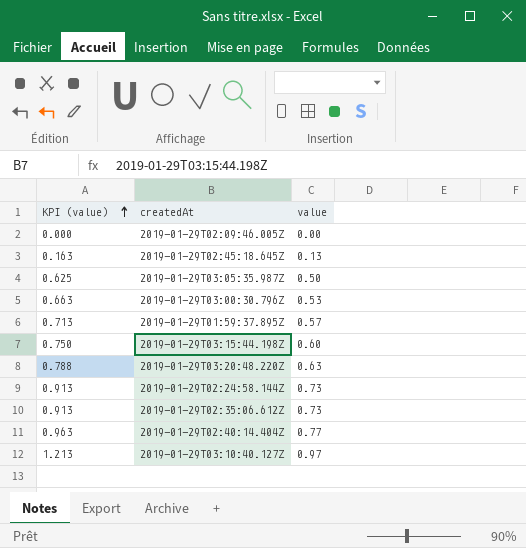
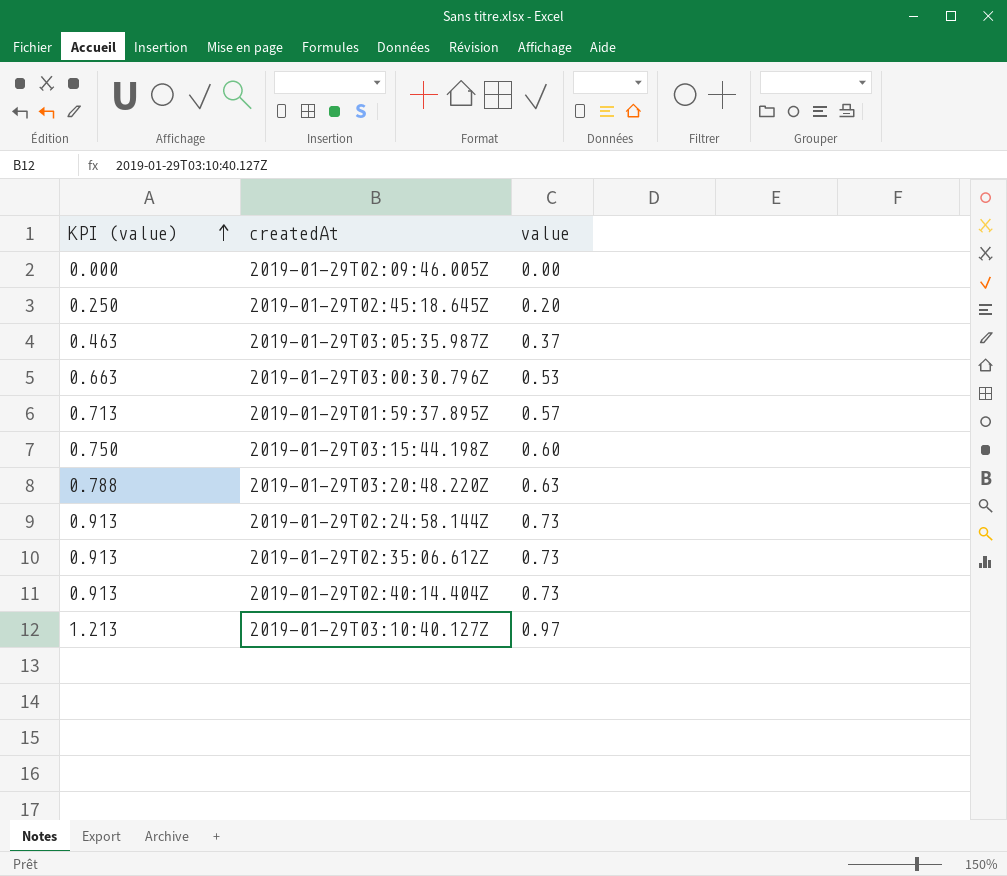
2019-01-29T02:45:18.645Z | KPI (value): 0.163 -> 0.250
2019-01-29T02:45:18.645Z | value: 0.13 -> 0.20
2019-01-29T03:05:35.987Z | KPI (value): 0.625 -> 0.463
2019-01-29T03:05:35.987Z | value: 0.50 -> 0.37
2019-01-29T02:40:14.404Z | KPI (value): 0.963 -> 0.913
2019-01-29T02:40:14.404Z | value: 0.77 -> 0.73

